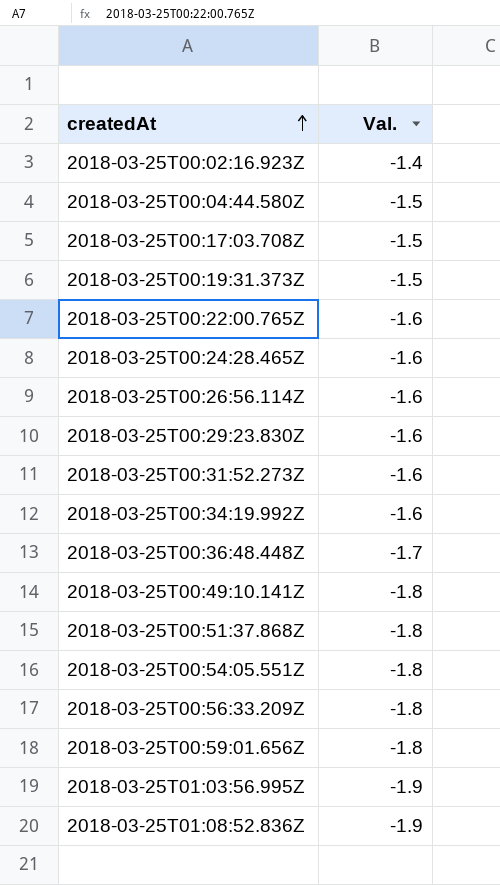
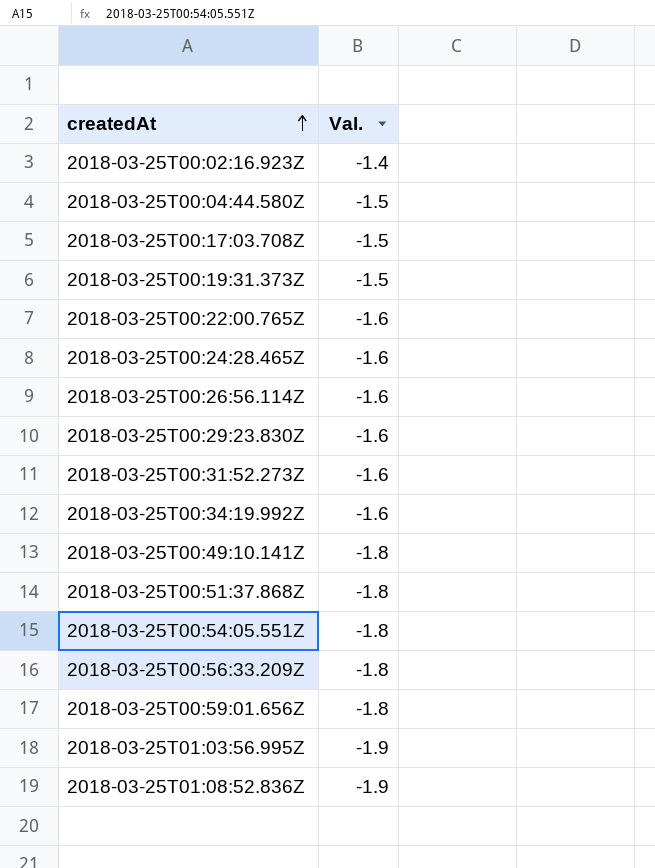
row 2018-03-25T00:36:48.448Z: -1.7 -> none

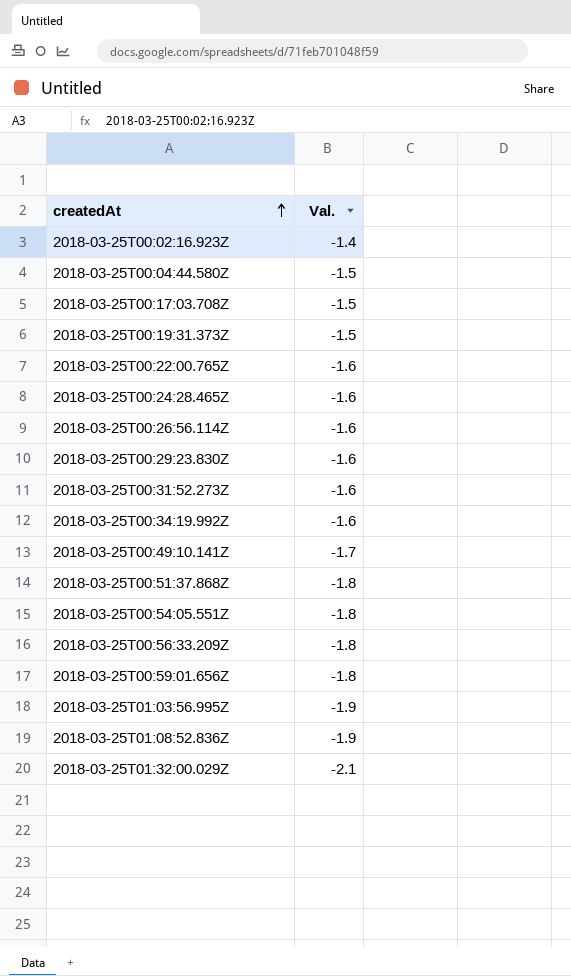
2018-03-25T00:49:10.141Z | Val.: -1.8 -> -1.7
row 2018-03-25T01:32:00.029Z: none -> -2.1

